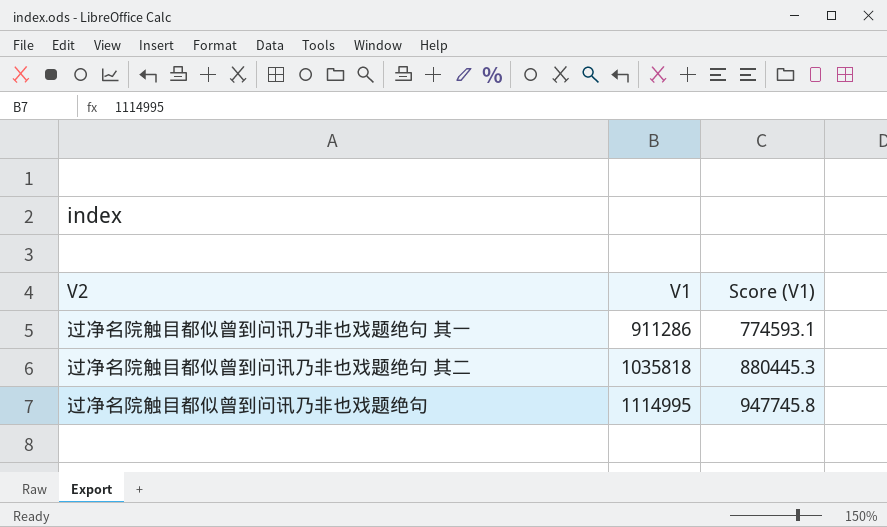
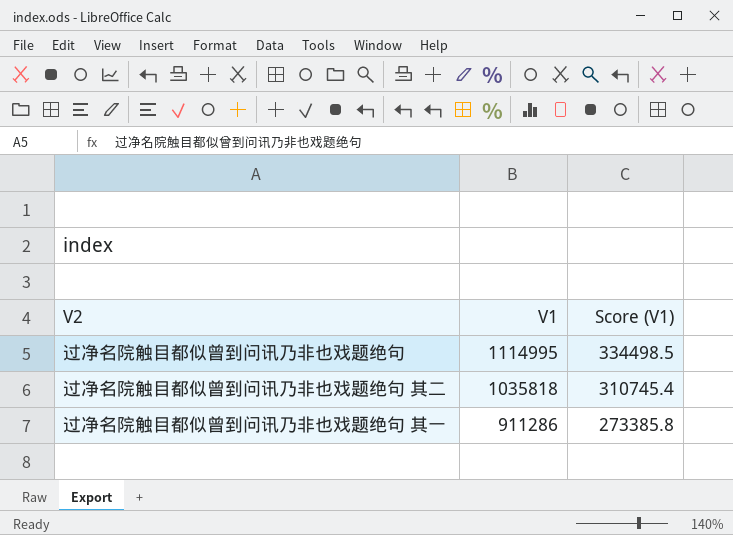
row order: V1 ascending -> V1 descending
column Score (V1) | formula: [V1] * 0.85 -> [V1] * 0.3

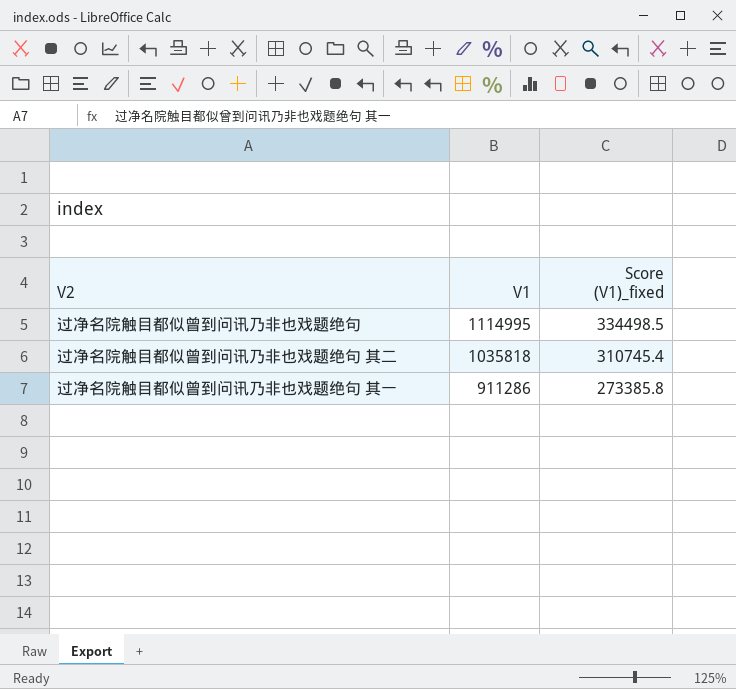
column name: Score (V1) -> Score (V1)_fixed

